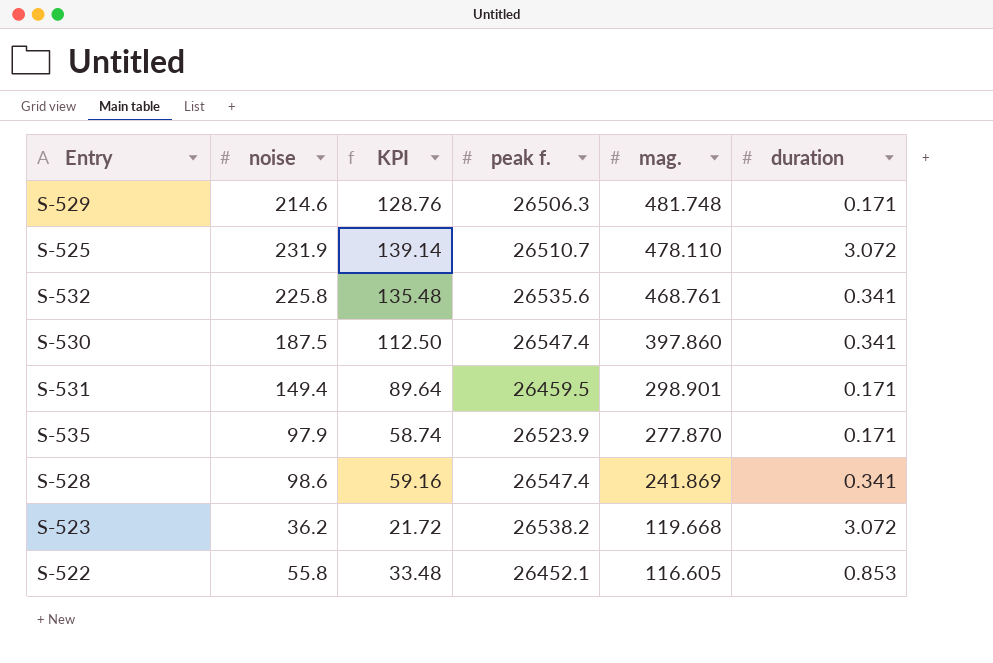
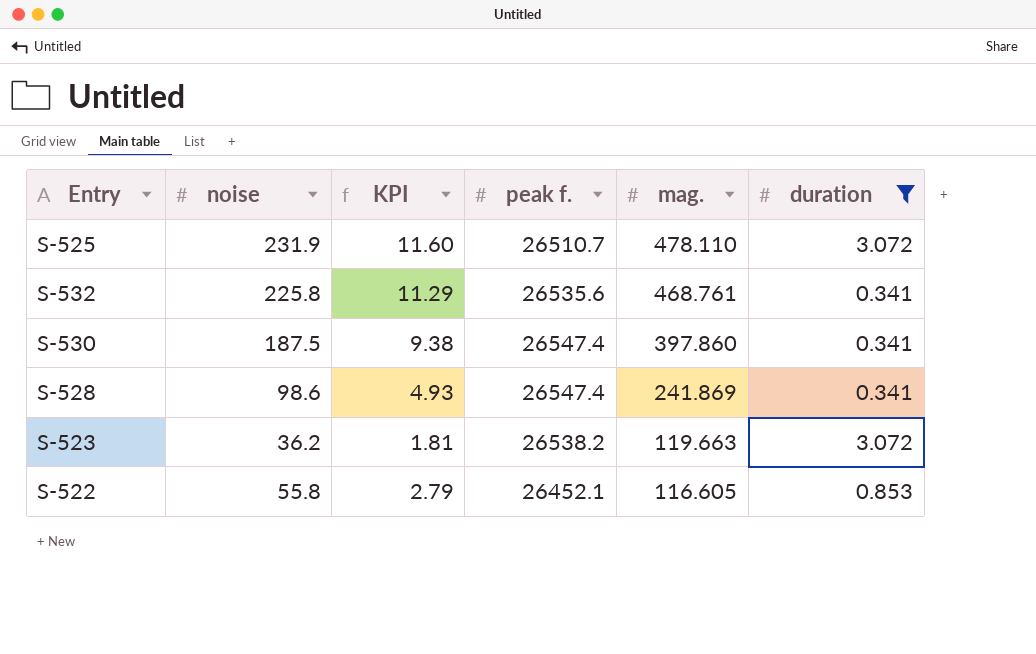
filter: none -> duration != 0.171
column KPI | formula: [noise] * 0.6 -> [noise] * 0.05
S-523 | mag.: 119.668 -> 119.663

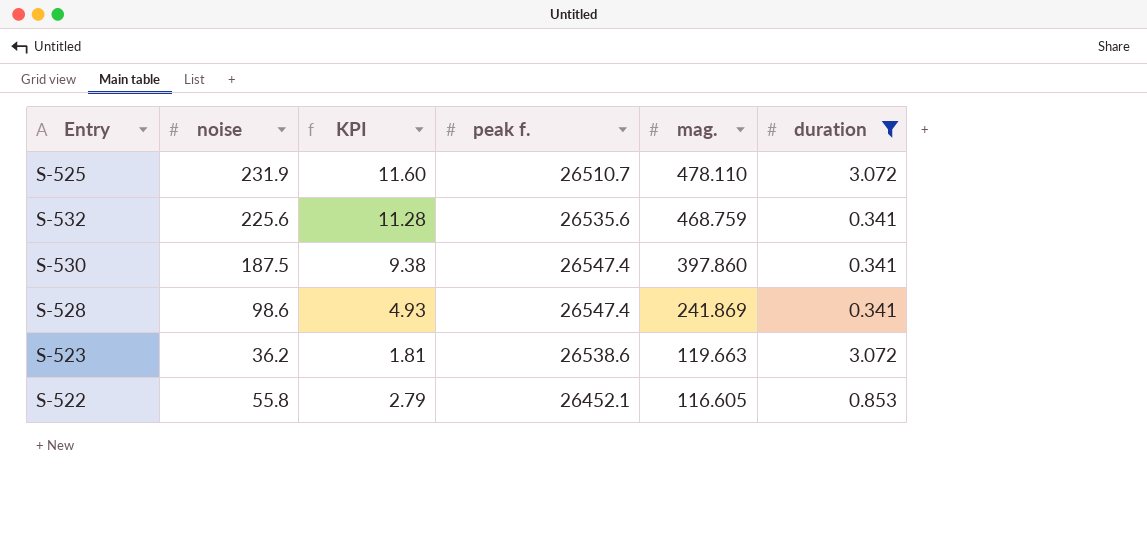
S-532 | noise: 225.8 -> 225.6
S-532 | KPI: 11.29 -> 11.28
S-532 | mag.: 468.761 -> 468.759
S-523 | peak f.: 26538.2 -> 26538.6

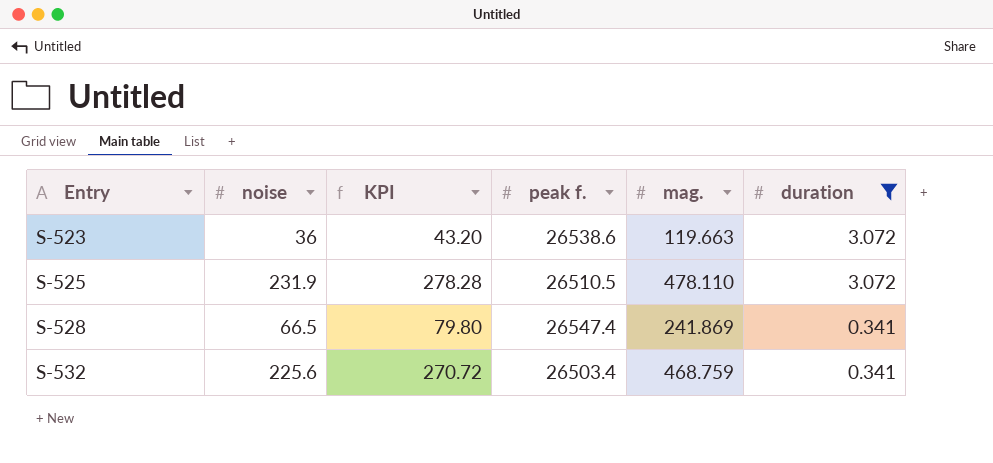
row order: mag. descending -> Entry ascending
column KPI | formula: [noise] * 0.05 -> [noise] * 1.2
row S-530: 187.5 | 9.38 | 26547.4 | 397.860 | 0.341 -> none
row S-522: 55.8 | 2.79 | 26452.1 | 116.605 | 0.853 -> none
S-523 | noise: 36.2 -> 36
S-525 | peak f.: 26510.7 -> 26510.5
S-528 | noise: 98.6 -> 66.5
S-532 | peak f.: 26535.6 -> 26503.4

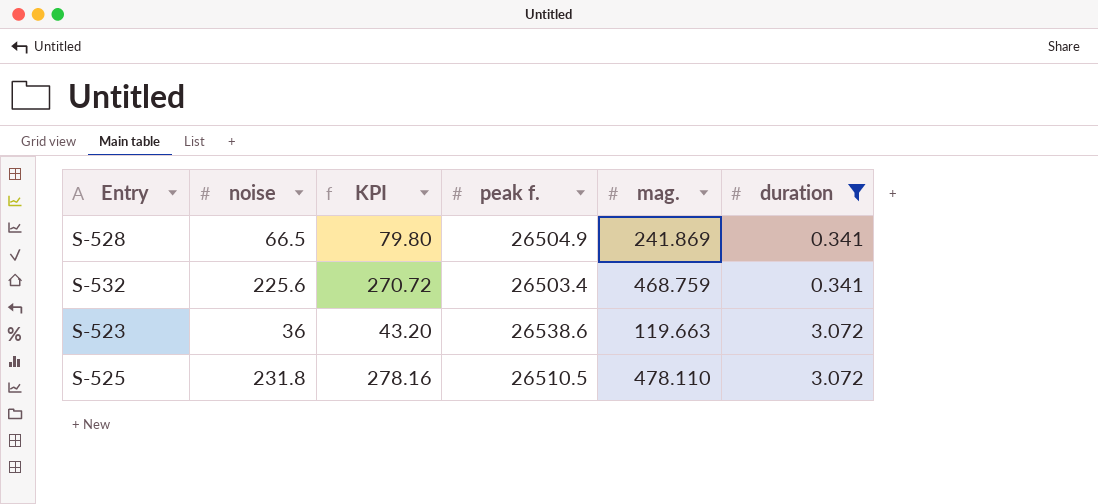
row order: Entry ascending -> duration ascending
S-528 | peak f.: 26547.4 -> 26504.9
S-525 | noise: 231.9 -> 231.8
S-525 | KPI: 278.28 -> 278.16

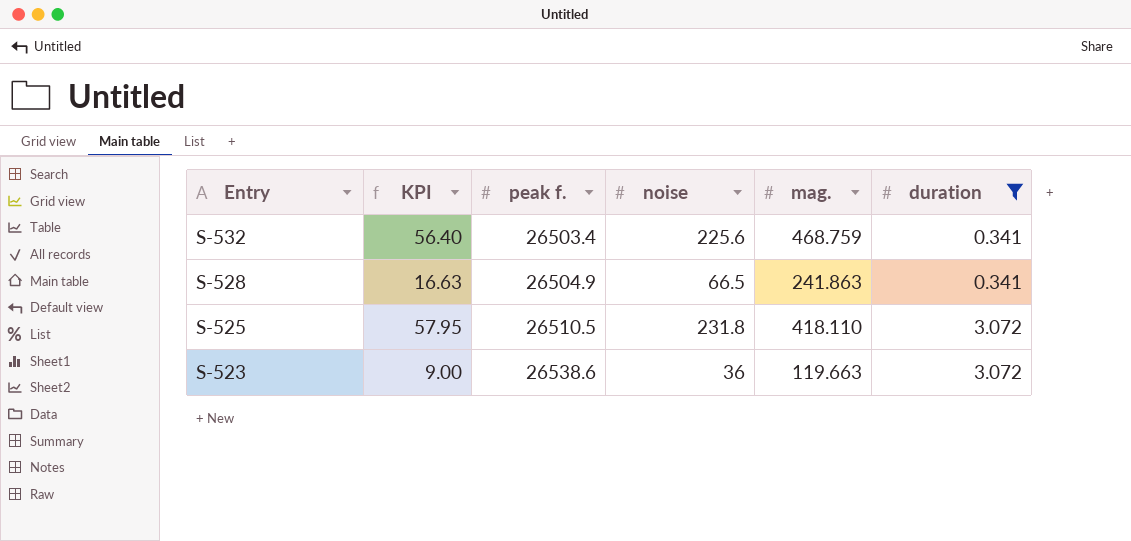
row order: duration ascending -> Entry descending
column KPI | formula: [noise] * 1.2 -> [noise] * 0.25
column noise | position: 2 -> 4
S-528 | mag.: 241.869 -> 241.863
S-525 | mag.: 478.110 -> 418.110

